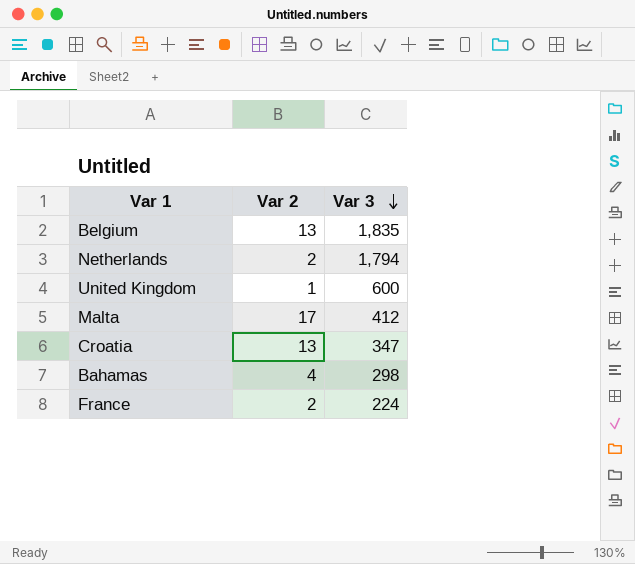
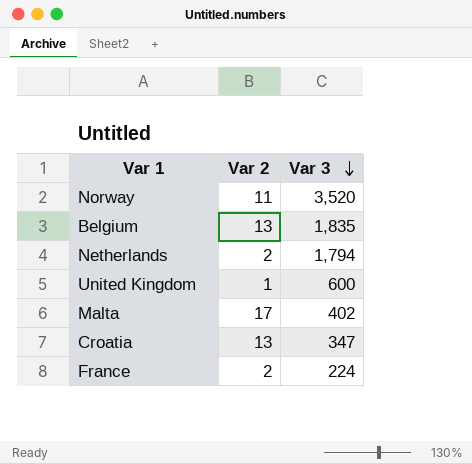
row Bahamas: 4 | 298 -> none
row Norway: none -> 11 | 3,520
Malta | Var 3: 412 -> 402

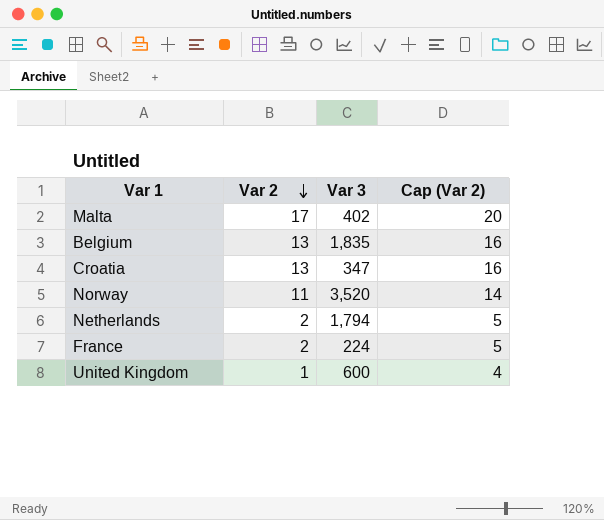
row order: Var 3 descending -> Var 2 descending
column Cap (Var 2) | formula: none -> [Var 2] + 3

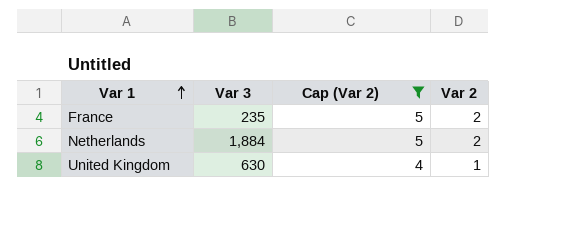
filter: none -> Cap (Var 2) <= 5
row order: Var 2 descending -> Var 1 ascending
column Var 2 | position: 2 -> 4
France | Var 3: 224 -> 235
Netherlands | Var 3: 1,794 -> 1,884
United Kingdom | Var 3: 600 -> 630

